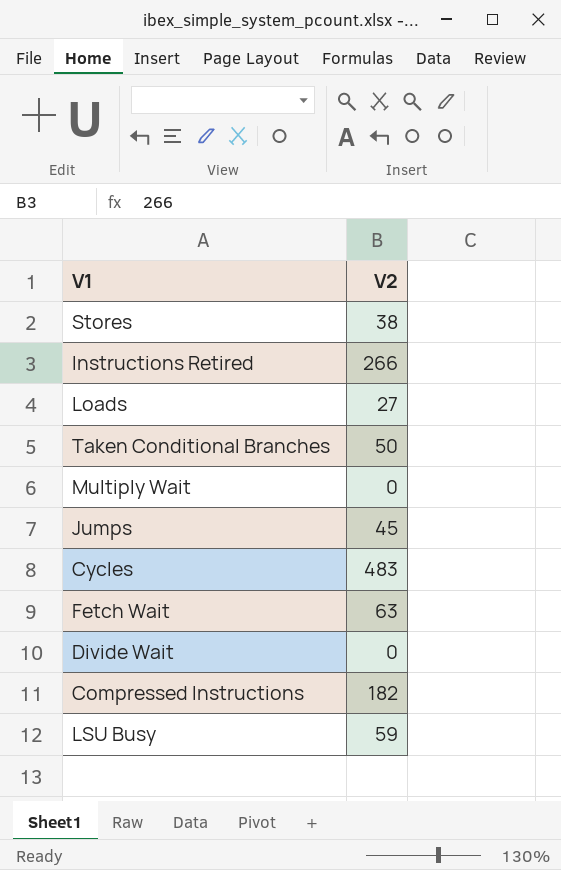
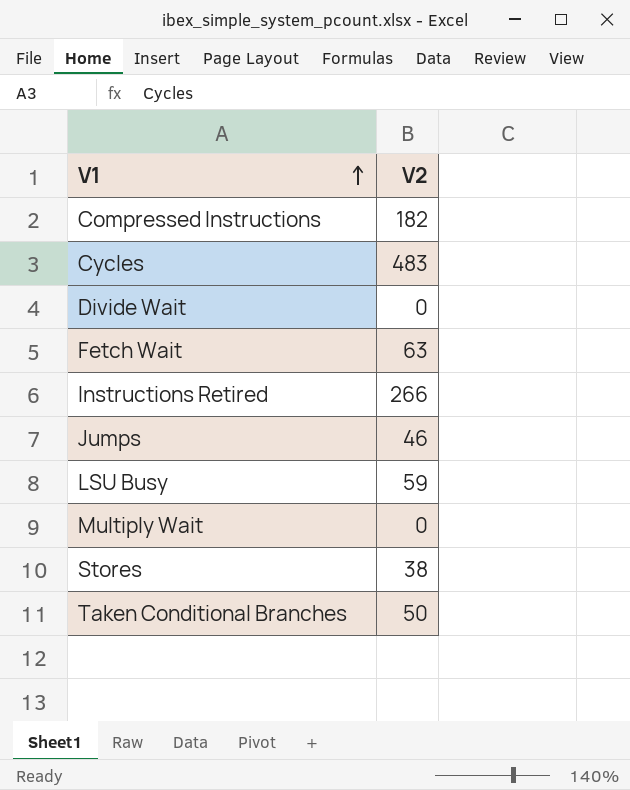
row order: none -> V1 ascending
row Loads: 27 -> none
Jumps | V2: 45 -> 46

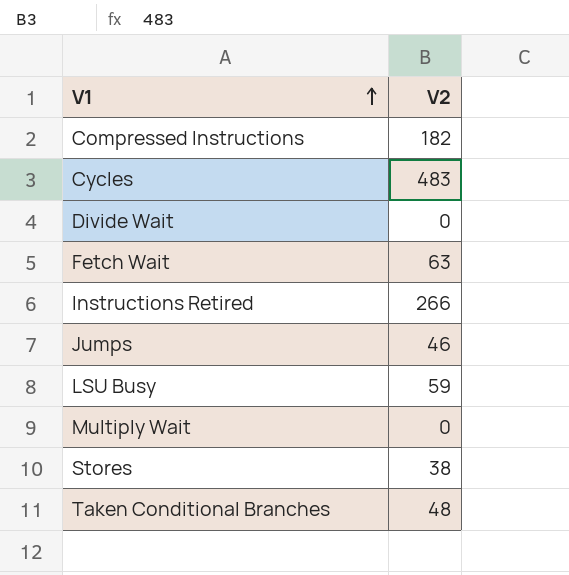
Taken Conditional Branches | V2: 50 -> 48

